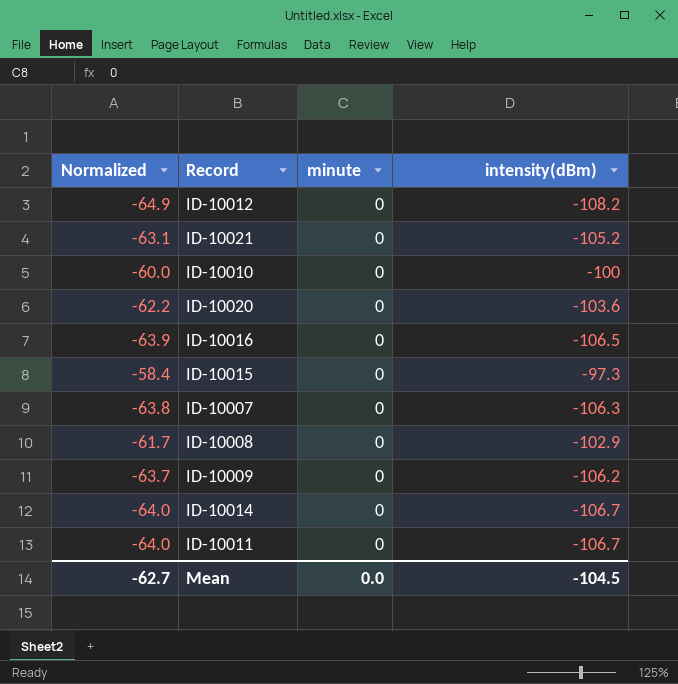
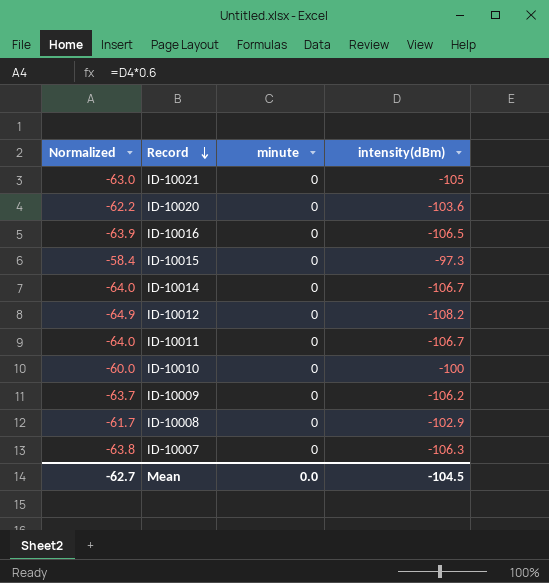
row order: none -> Record descending
ID-10021 | Normalized: -63.1 -> -63.0
ID-10021 | intensity(dBm): -105.2 -> -105

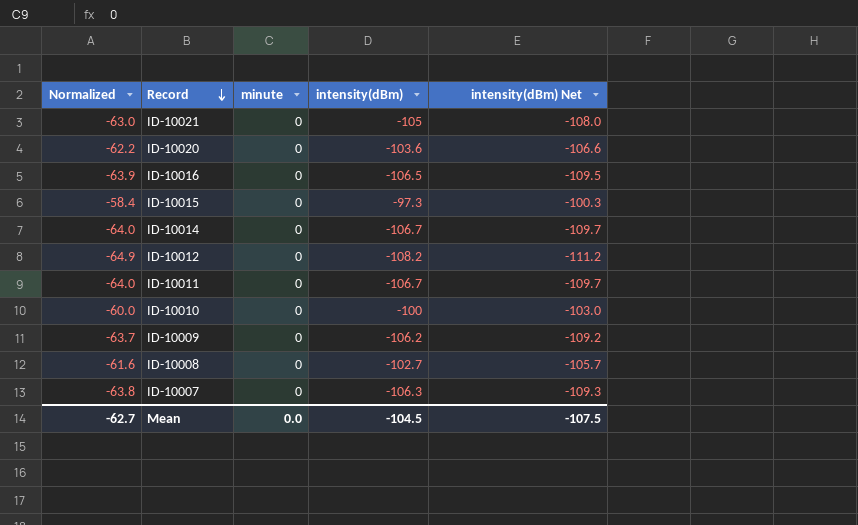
column intensity(dBm) Net | formula: none -> [intensity(dBm)] - 3
ID-10008 | Normalized: -61.7 -> -61.6
ID-10008 | intensity(dBm): -102.9 -> -102.7

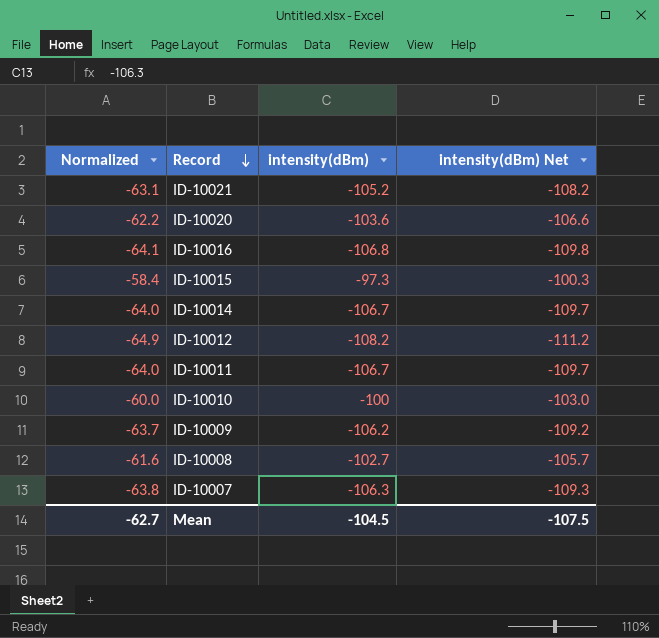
column minute | position: 3 -> none
ID-10021 | Normalized: -63.0 -> -63.1
ID-10021 | intensity(dBm): -105 -> -105.2
ID-10021 | intensity(dBm) Net: -108.0 -> -108.2
ID-10016 | Normalized: -63.9 -> -64.1
ID-10016 | intensity(dBm): -106.5 -> -106.8
ID-10016 | intensity(dBm) Net: -109.5 -> -109.8

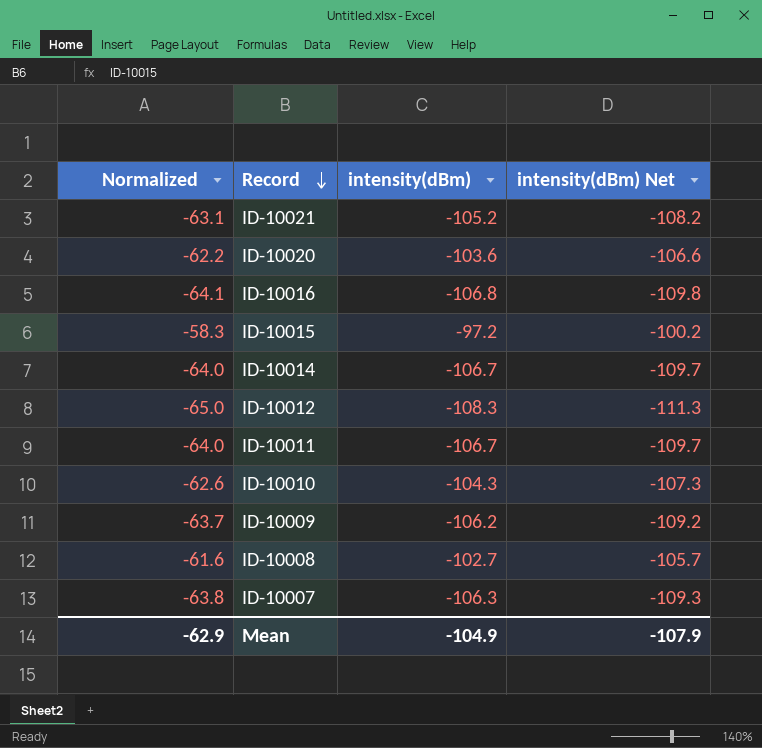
ID-10015 | Normalized: -58.4 -> -58.3
ID-10015 | intensity(dBm): -97.3 -> -97.2
ID-10015 | intensity(dBm) Net: -100.3 -> -100.2
ID-10012 | Normalized: -64.9 -> -65.0
ID-10012 | intensity(dBm): -108.2 -> -108.3
ID-10012 | intensity(dBm) Net: -111.2 -> -111.3
ID-10010 | Normalized: -60.0 -> -62.6
ID-10010 | intensity(dBm): -100 -> -104.3
ID-10010 | intensity(dBm) Net: -103.0 -> -107.3
Mean | Normalized: -62.7 -> -62.9
Mean | intensity(dBm): -104.5 -> -104.9
Mean | intensity(dBm) Net: -107.5 -> -107.9

